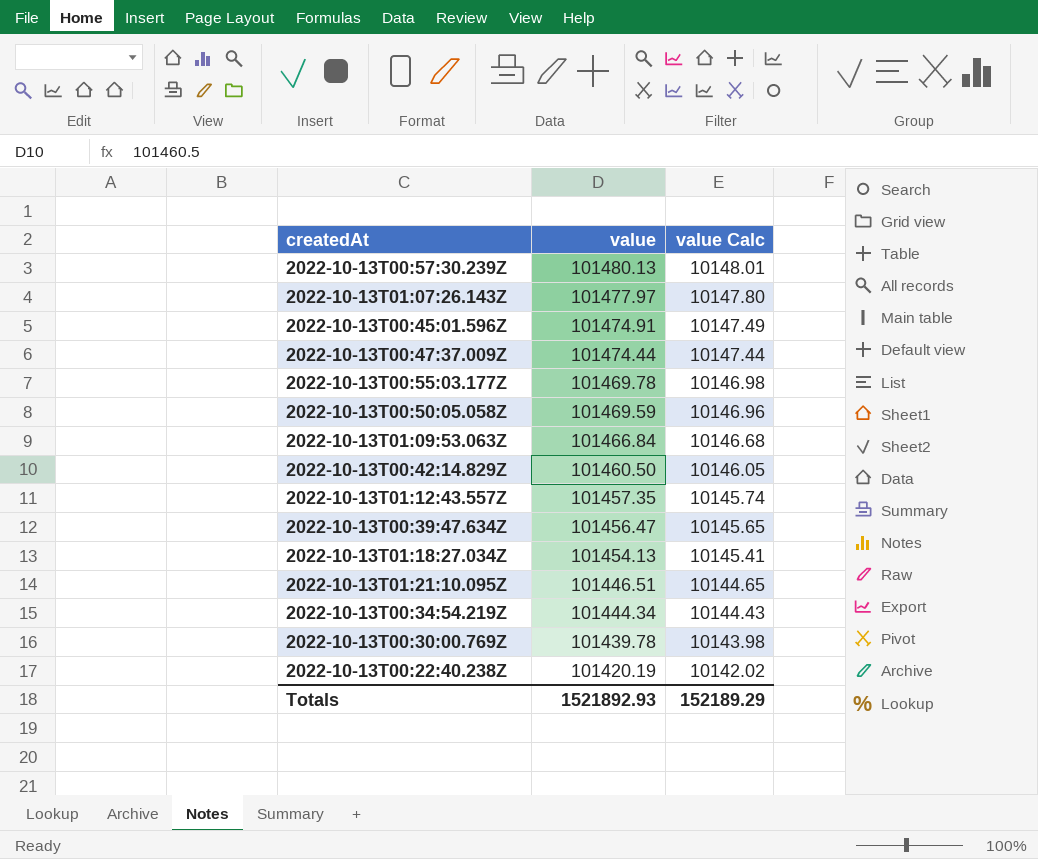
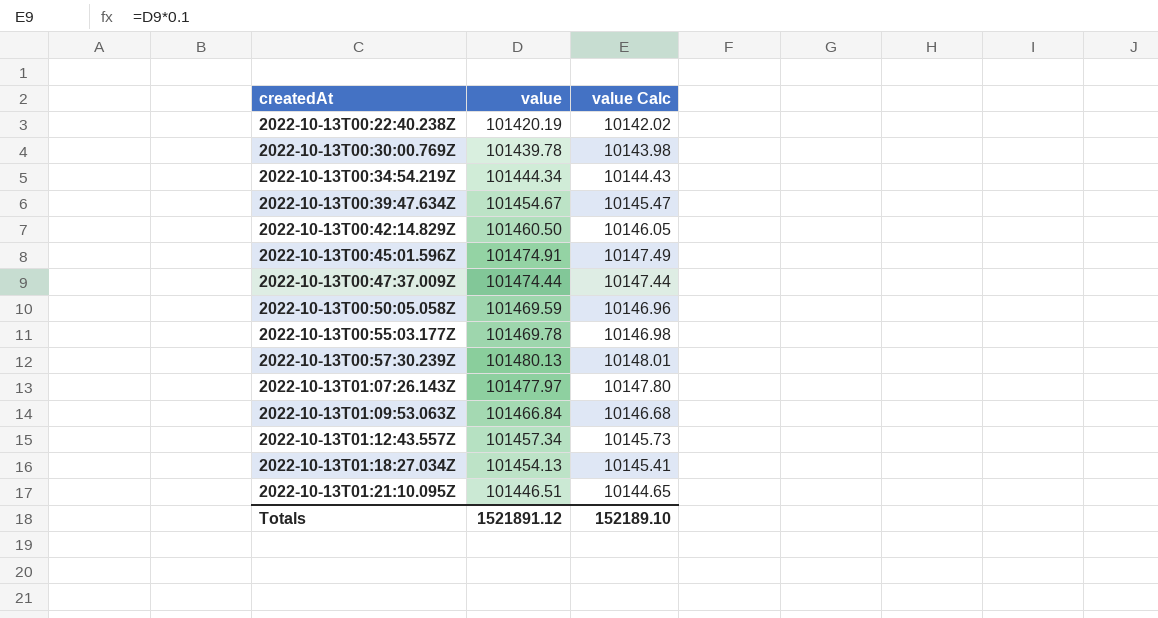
row order: value descending -> createdAt ascending
2022-10-13T00:39:47.634Z | value: 101456.47 -> 101454.67
2022-10-13T00:39:47.634Z | value Calc: 10145.65 -> 10145.47
2022-10-13T01:12:43.557Z | value: 101457.35 -> 101457.34
2022-10-13T01:12:43.557Z | value Calc: 10145.74 -> 10145.73
Totals | value: 1521892.93 -> 1521891.12
Totals | value Calc: 152189.29 -> 152189.10

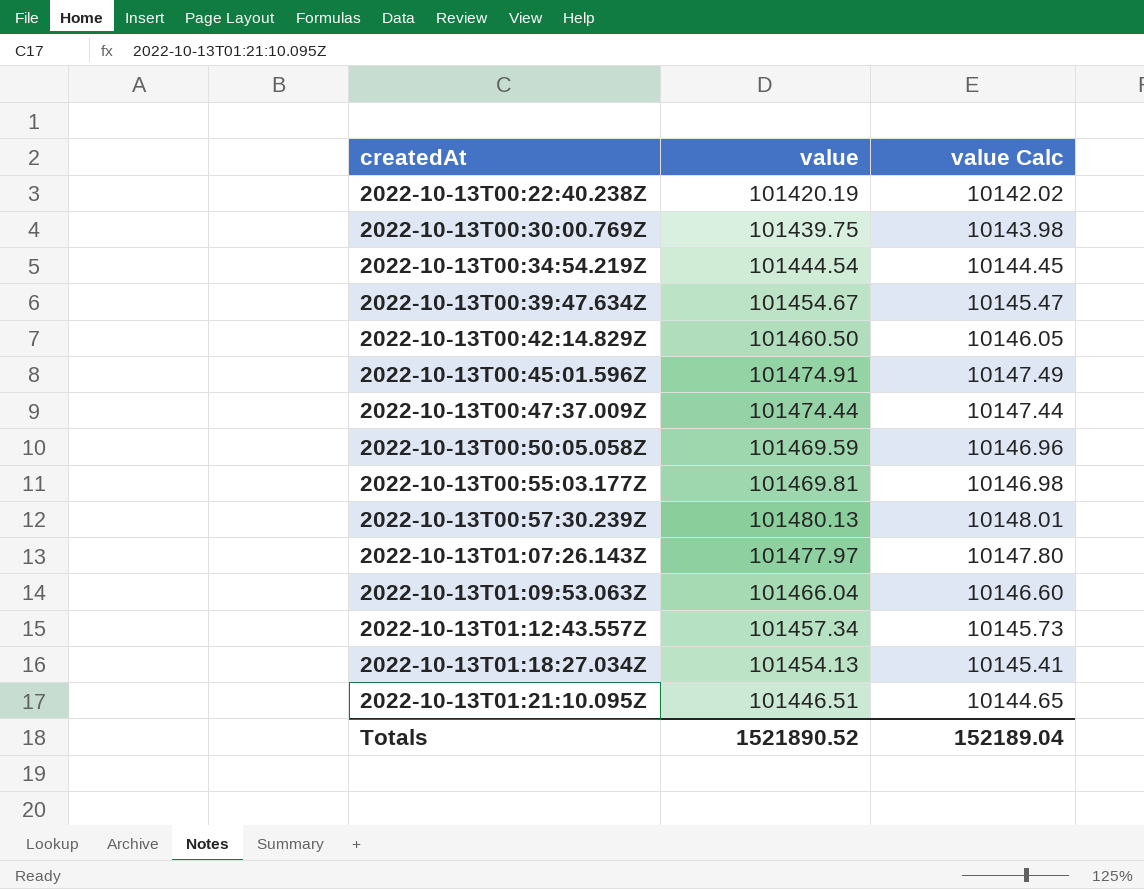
2022-10-13T00:30:00.769Z | value: 101439.78 -> 101439.75
2022-10-13T00:34:54.219Z | value: 101444.34 -> 101444.54
2022-10-13T00:34:54.219Z | value Calc: 10144.43 -> 10144.45
2022-10-13T00:55:03.177Z | value: 101469.78 -> 101469.81
2022-10-13T01:09:53.063Z | value: 101466.84 -> 101466.04
2022-10-13T01:09:53.063Z | value Calc: 10146.68 -> 10146.60
Totals | value: 1521891.12 -> 1521890.52
Totals | value Calc: 152189.10 -> 152189.04

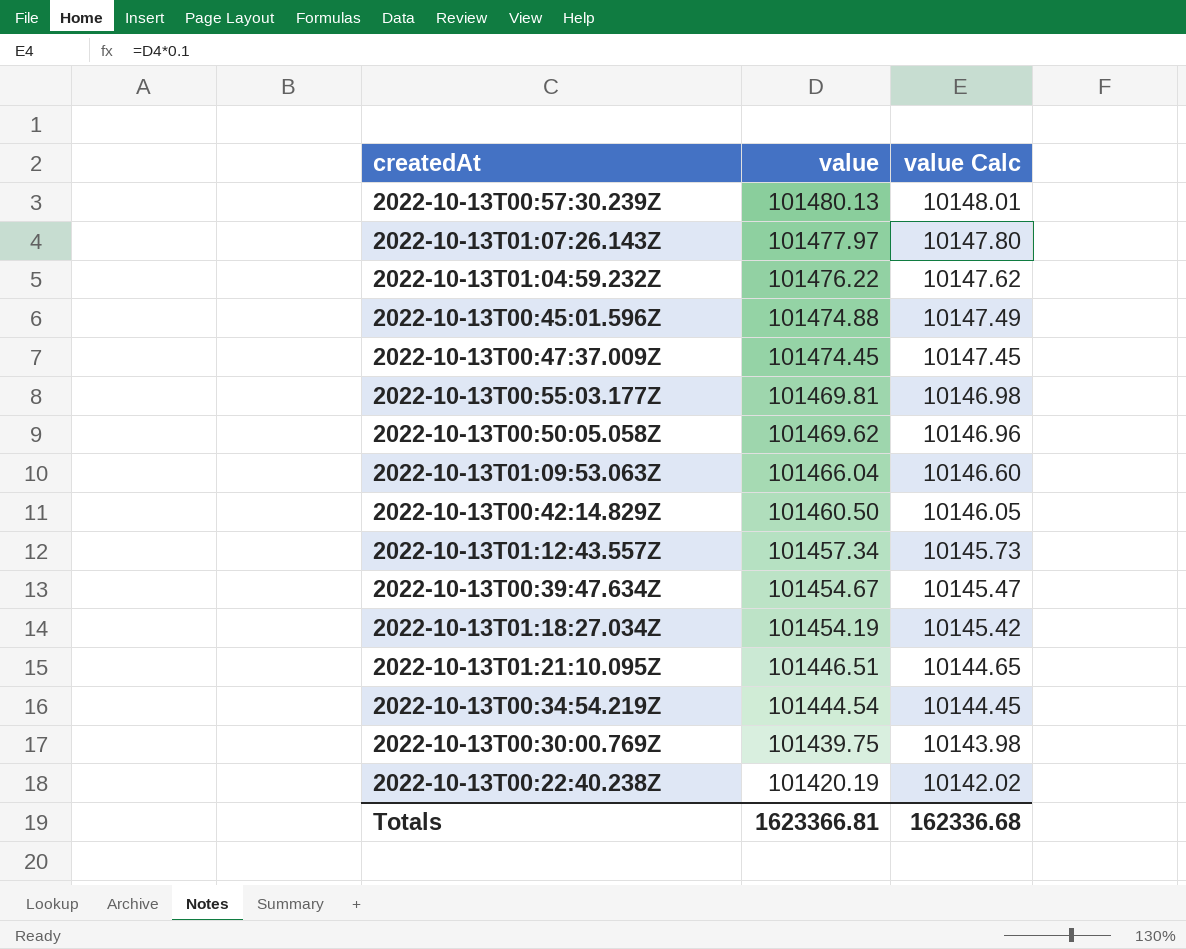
row order: createdAt ascending -> value descending
row 2022-10-13T01:04:59.232Z: none -> 101476.22 | 10147.62
2022-10-13T00:45:01.596Z | value: 101474.91 -> 101474.88
2022-10-13T00:47:37.009Z | value: 101474.44 -> 101474.45
2022-10-13T00:47:37.009Z | value Calc: 10147.44 -> 10147.45
2022-10-13T00:50:05.058Z | value: 101469.59 -> 101469.62
2022-10-13T01:18:27.034Z | value: 101454.13 -> 101454.19
2022-10-13T01:18:27.034Z | value Calc: 10145.41 -> 10145.42
Totals | value: 1521890.52 -> 1623366.81
Totals | value Calc: 152189.04 -> 162336.68

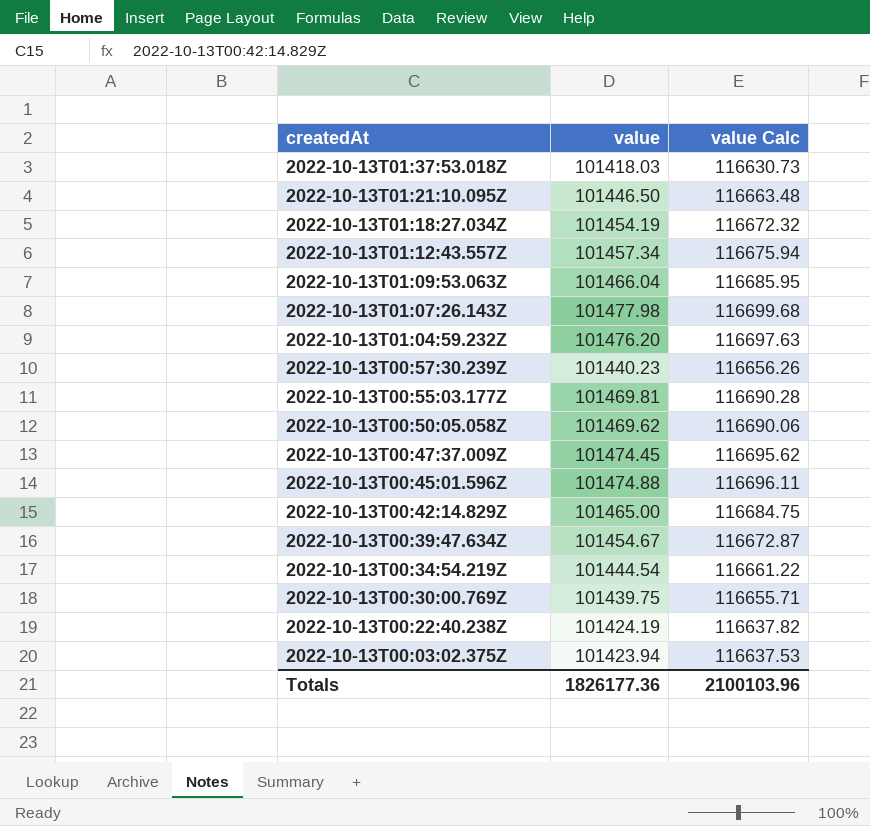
row order: value descending -> createdAt descending
column value Calc | formula: [value] * 0.1 -> [value] * 1.15
row 2022-10-13T01:37:53.018Z: none -> 101418.03 | 116630.73
2022-10-13T01:21:10.095Z | value: 101446.51 -> 101446.50
2022-10-13T01:07:26.143Z | value: 101477.97 -> 101477.98
2022-10-13T01:04:59.232Z | value: 101476.22 -> 101476.20
2022-10-13T00:57:30.239Z | value: 101480.13 -> 101440.23
2022-10-13T00:42:14.829Z | value: 101460.50 -> 101465.00
2022-10-13T00:22:40.238Z | value: 101420.19 -> 101424.19
row 2022-10-13T00:03:02.375Z: none -> 101423.94 | 116637.53
Totals | value: 1623366.81 -> 1826177.36
Totals | value Calc: 162336.68 -> 2100103.96

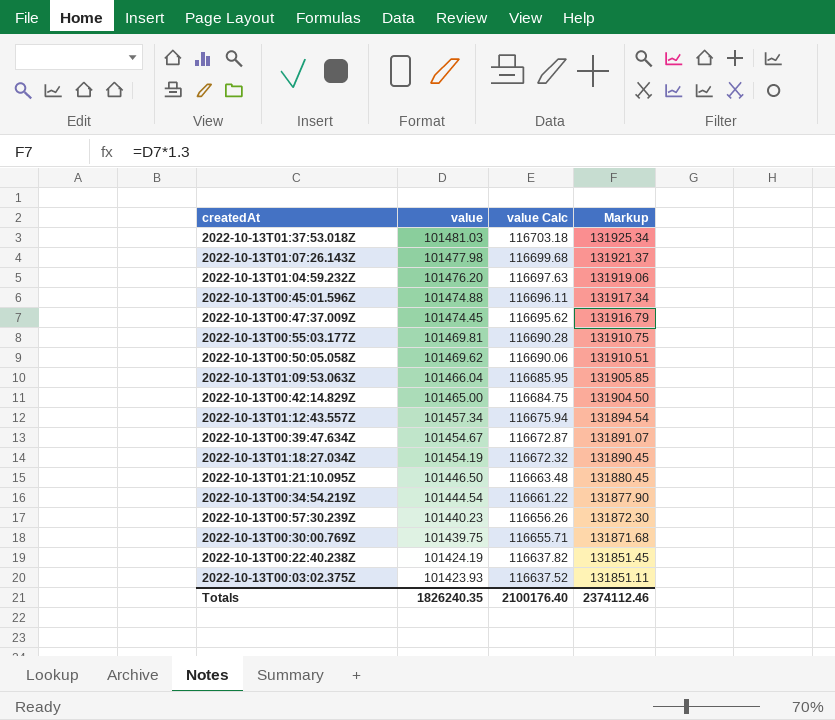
row order: createdAt descending -> value descending
column Markup | formula: none -> [value] * 1.3
2022-10-13T01:37:53.018Z | value: 101418.03 -> 101481.03
2022-10-13T01:37:53.018Z | value Calc: 116630.73 -> 116703.18
2022-10-13T00:03:02.375Z | value: 101423.94 -> 101423.93
2022-10-13T00:03:02.375Z | value Calc: 116637.53 -> 116637.52
Totals | value: 1826177.36 -> 1826240.35
Totals | value Calc: 2100103.96 -> 2100176.40

